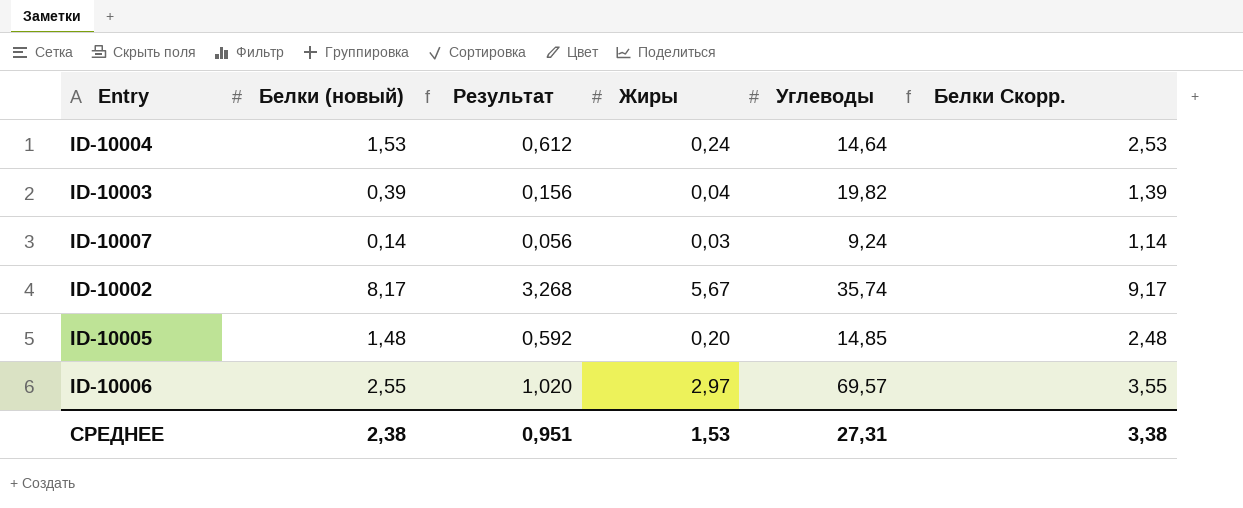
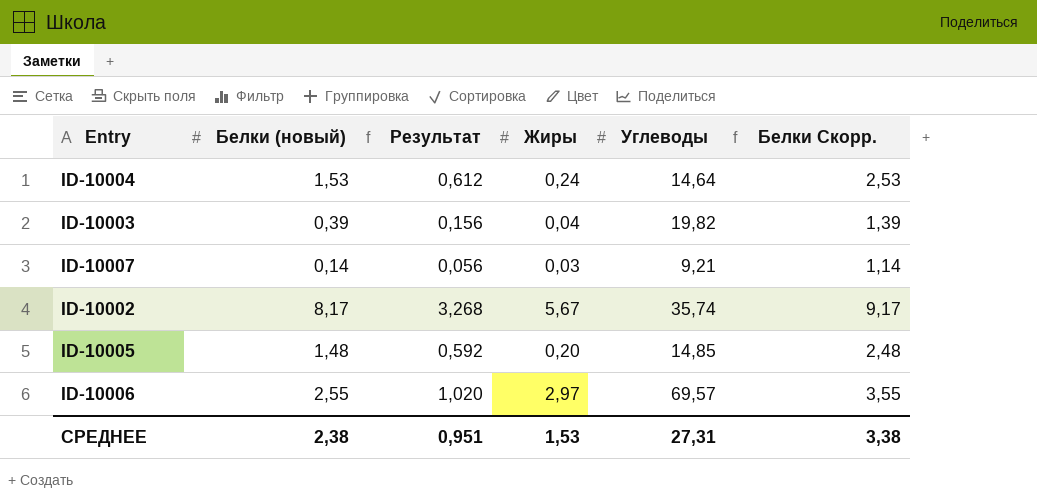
ID-10007 | Углеводы: 9,24 -> 9,21

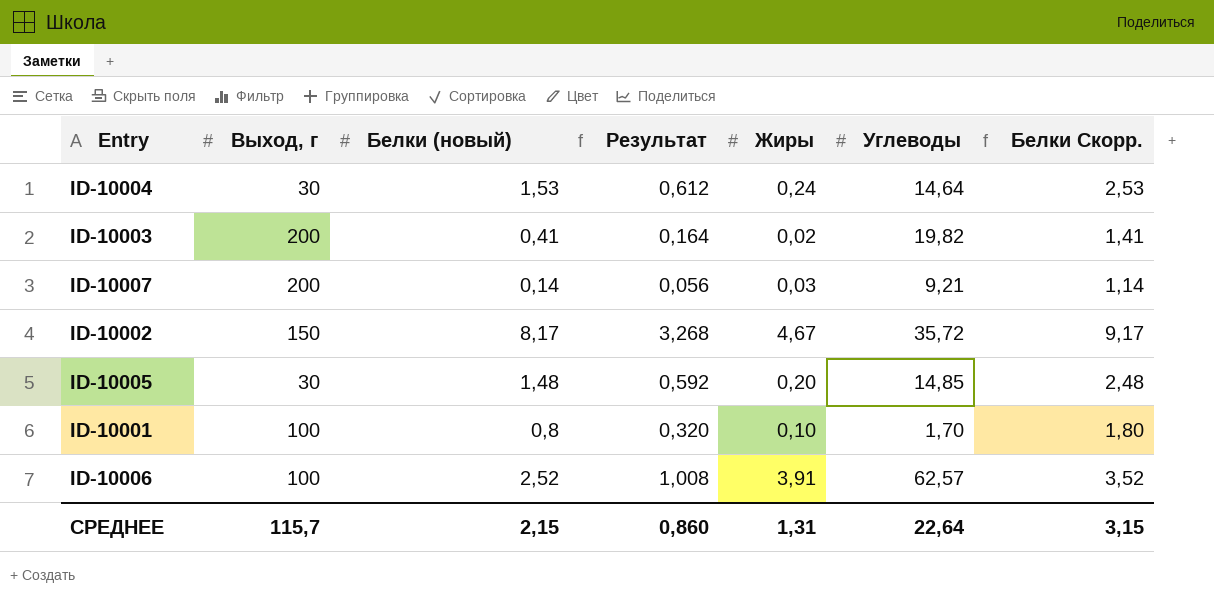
column Выход, г | position: none -> 2
ID-10003 | Белки (новый): 0,39 -> 0,41
ID-10003 | Результат: 0,156 -> 0,164
ID-10003 | Жиры: 0,04 -> 0,02
ID-10003 | Белки Скорр.: 1,39 -> 1,41
ID-10002 | Жиры: 5,67 -> 4,67
ID-10002 | Углеводы: 35,74 -> 35,72
row ID-10001: none -> 100 | 0,8 | 0,320 | 0,10 | 1,70 | 1,80
ID-10006 | Белки (новый): 2,55 -> 2,52
ID-10006 | Результат: 1,020 -> 1,008
ID-10006 | Жиры: 2,97 -> 3,91
ID-10006 | Углеводы: 69,57 -> 62,57
ID-10006 | Белки Скорр.: 3,55 -> 3,52
СРЕДНЕЕ | Белки (новый): 2,38 -> 2,15
СРЕДНЕЕ | Результат: 0,951 -> 0,860
СРЕДНЕЕ | Жиры: 1,53 -> 1,31
СРЕДНЕЕ | Углеводы: 27,31 -> 22,64
СРЕДНЕЕ | Белки Скорр.: 3,38 -> 3,15

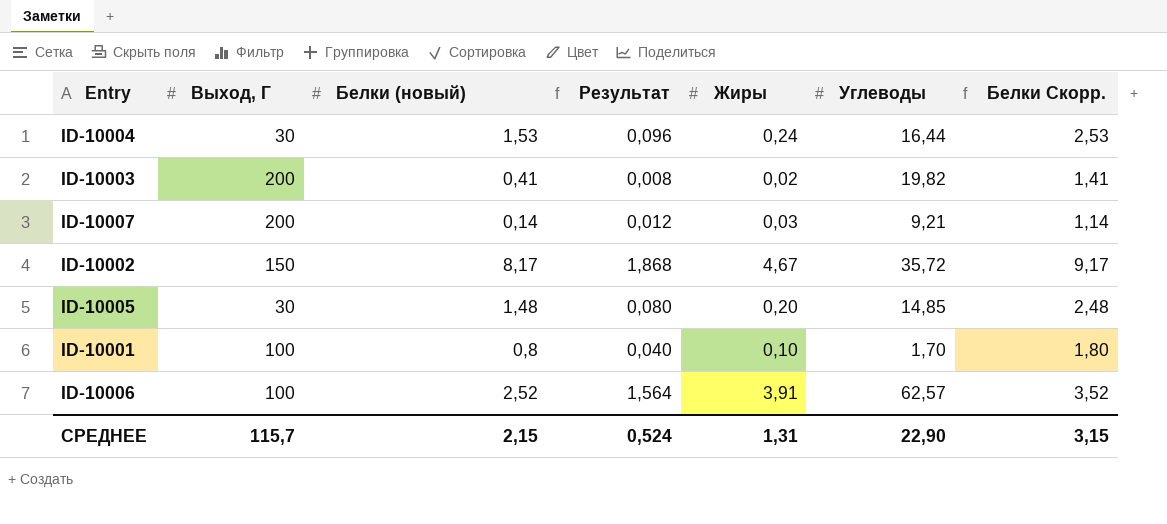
column name: Выход, г -> Выход, Г
column Результат | formula: [Белки (новый)] * 0,4 -> [Жиры] * 0,4
ID-10004 | Углеводы: 14,64 -> 16,44
СРЕДНЕЕ | Результат: 0,860 -> 0,524
СРЕДНЕЕ | Углеводы: 22,64 -> 22,90

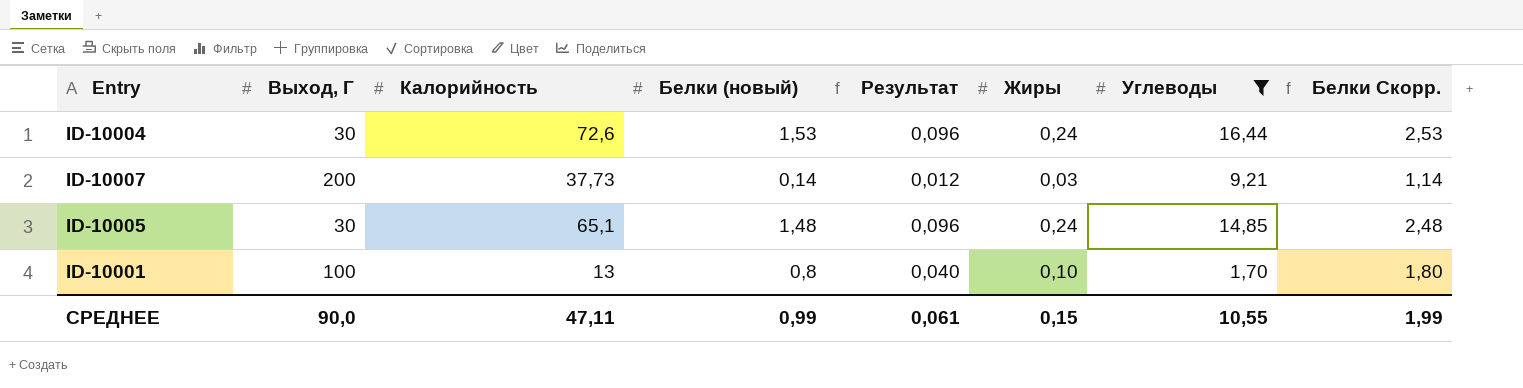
filter: none -> Углеводы <= 16,44
column Калорийность | position: none -> 3
ID-10005 | Результат: 0,080 -> 0,096
ID-10005 | Жиры: 0,20 -> 0,24
СРЕДНЕЕ | Выход, Г: 115,7 -> 90,0
СРЕДНЕЕ | Белки (новый): 2,15 -> 0,99
СРЕДНЕЕ | Результат: 0,524 -> 0,061
СРЕДНЕЕ | Жиры: 1,31 -> 0,15
СРЕДНЕЕ | Углеводы: 22,90 -> 10,55
СРЕДНЕЕ | Белки Скорр.: 3,15 -> 1,99

